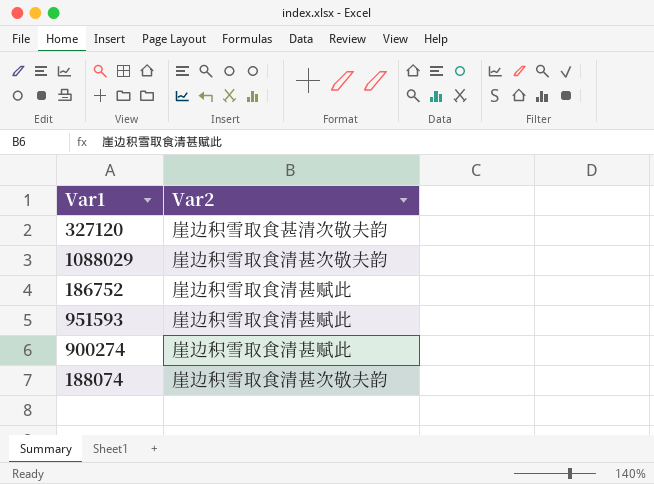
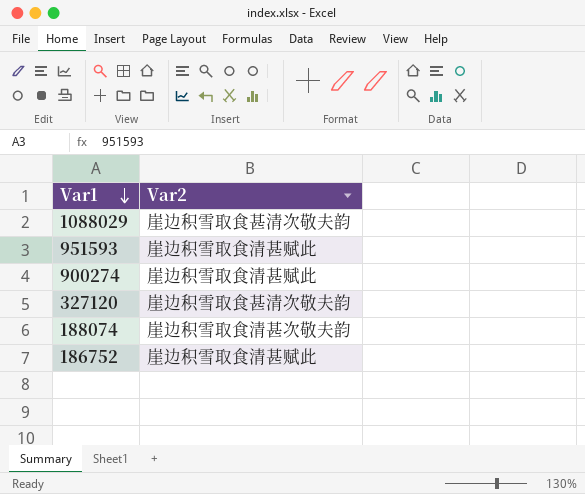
row order: none -> Var1 descending
1088029 | Var2: 崖边积雪取食清甚次敬夫韵 -> 崖边积雪取食甚清次敬夫韵

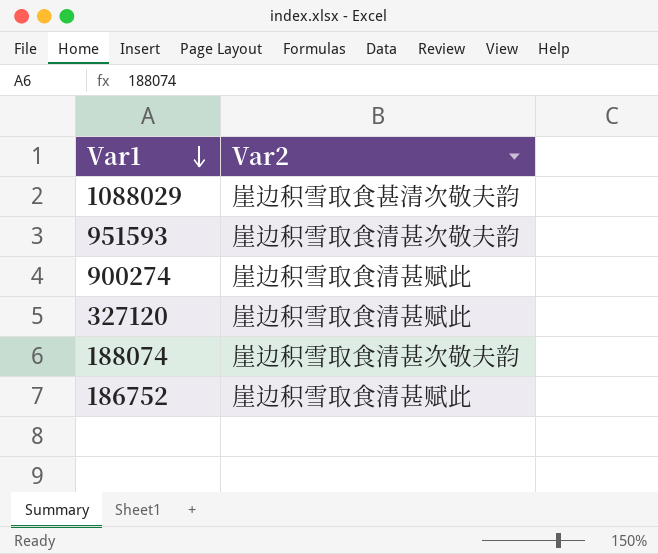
951593 | Var2: 崖边积雪取食清甚赋此 -> 崖边积雪取食清甚次敬夫韵
327120 | Var2: 崖边积雪取食甚清次敬夫韵 -> 崖边积雪取食清甚赋此

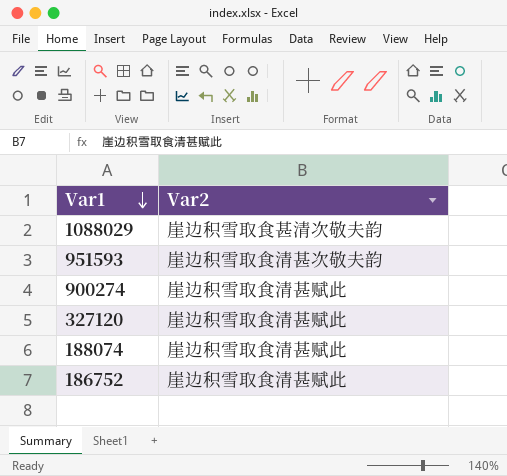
188074 | Var2: 崖边积雪取食清甚次敬夫韵 -> 崖边积雪取食清甚赋此

